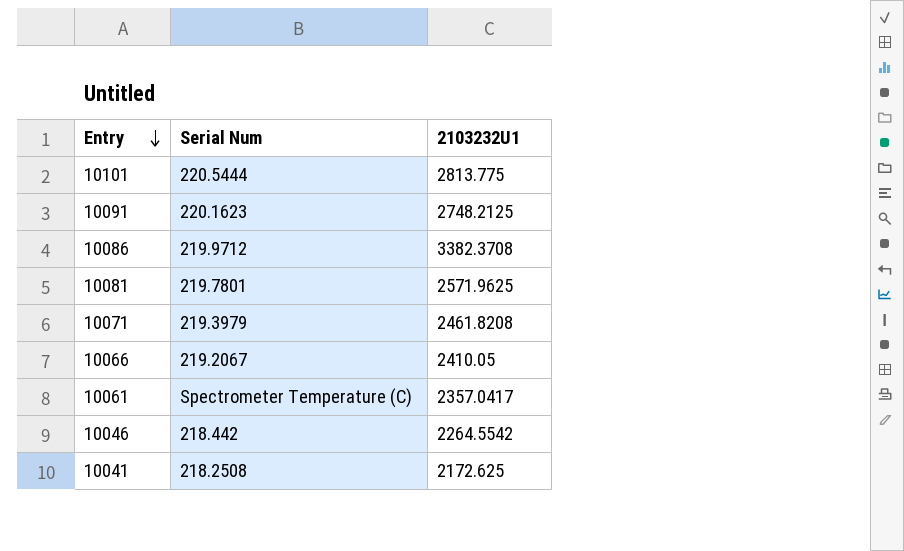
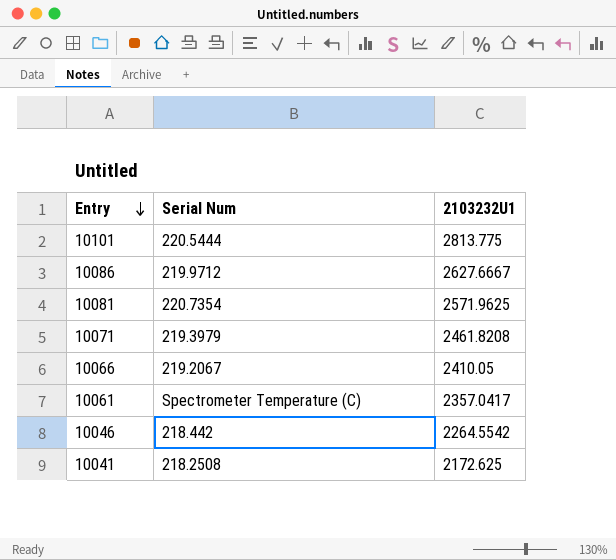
row 10091: 220.1623 | 2748.2125 -> none
10086 | 2103232U1: 3382.3708 -> 2627.6667
10081 | Serial Num: 219.7801 -> 220.7354

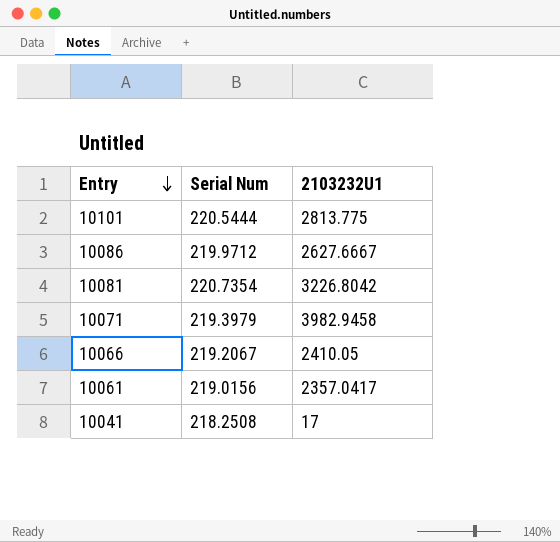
row 10046: 218.442 | 2264.5542 -> none
10081 | 2103232U1: 2571.9625 -> 3226.8042
10071 | 2103232U1: 2461.8208 -> 3982.9458
10061 | Serial Num: Spectrometer Temperature (C) -> 219.0156
10041 | 2103232U1: 2172.625 -> 17

